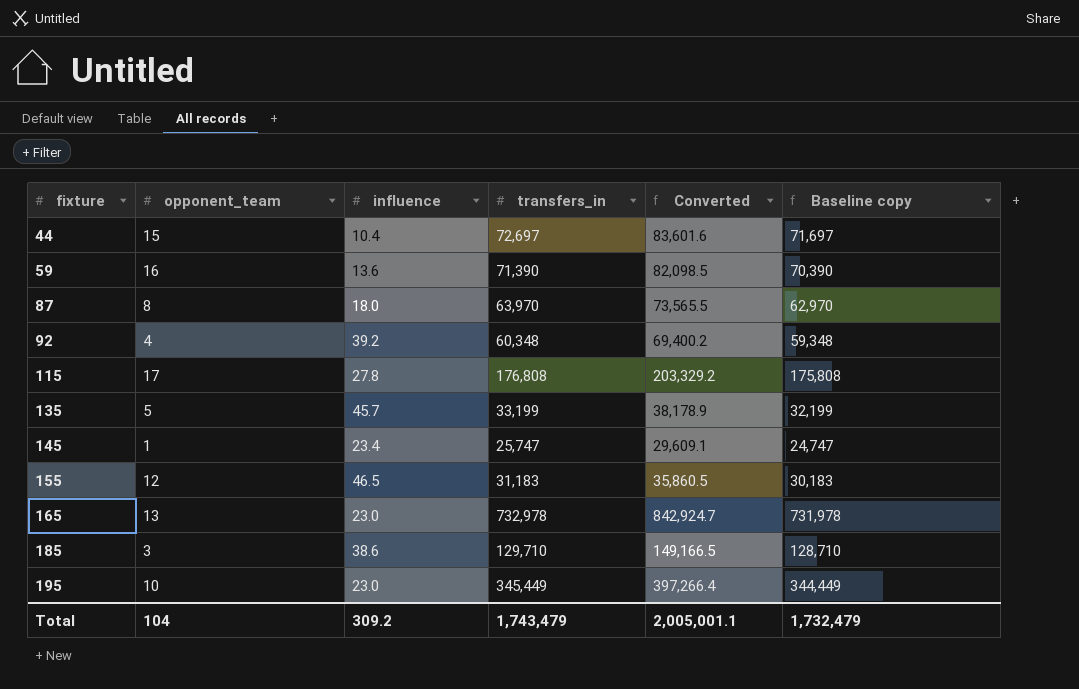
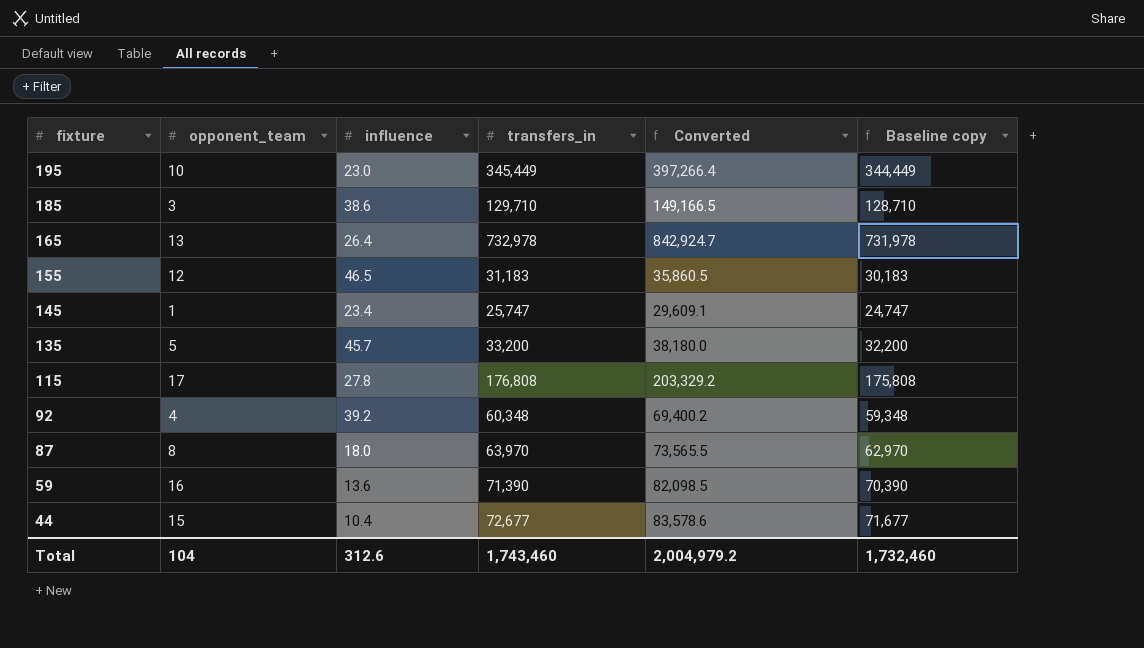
row order: fixture ascending -> fixture descending
165 | influence: 23.0 -> 26.4
135 | transfers_in: 33,199 -> 33,200
135 | Converted: 38,178.9 -> 38,180.0
135 | Baseline copy: 32,199 -> 32,200
44 | transfers_in: 72,697 -> 72,677
44 | Converted: 83,601.6 -> 83,578.6
44 | Baseline copy: 71,697 -> 71,677
Total | influence: 309.2 -> 312.6
Total | transfers_in: 1,743,479 -> 1,743,460
Total | Converted: 2,005,001.1 -> 2,004,979.2
Total | Baseline copy: 1,732,479 -> 1,732,460

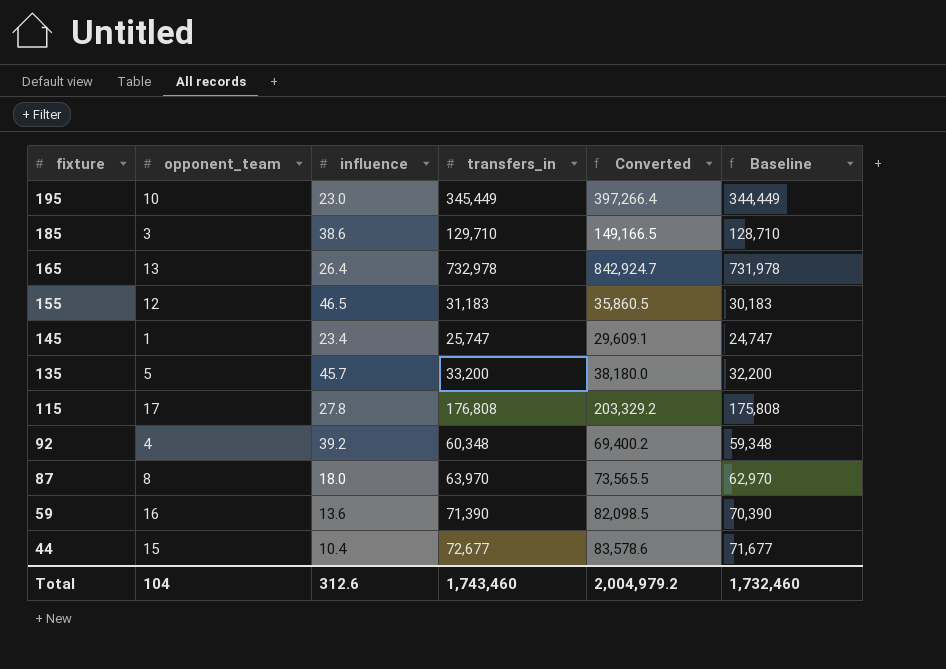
column name: Baseline copy -> Baseline

